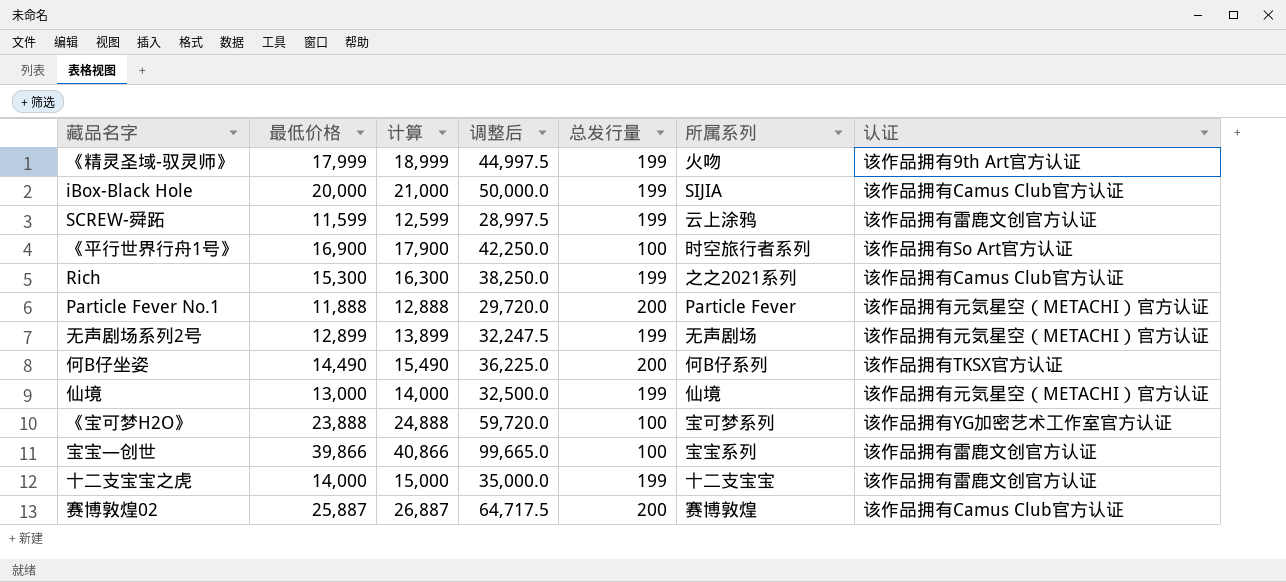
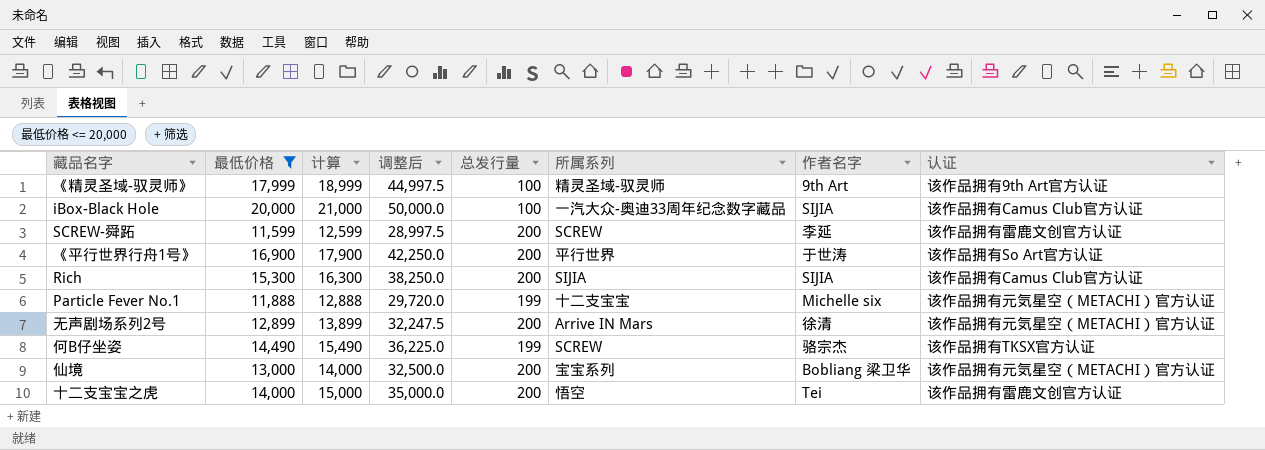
filter: none -> 最低价格 <= 20,000
column 作者名字 | position: none -> 7
《精灵圣域-驭灵师》 | 总发行量: 199 -> 100
《精灵圣域-驭灵师》 | 所属系列: 火吻 -> 精灵圣域-驭灵师
iBox-Black Hole | 总发行量: 199 -> 100
iBox-Black Hole | 所属系列: SIJIA -> 一汽大众-奥迪33周年纪念数字藏品
SCREW-舜跖 | 总发行量: 199 -> 200
SCREW-舜跖 | 所属系列: 云上涂鸦 -> SCREW
《平行世界行舟1号》 | 总发行量: 100 -> 200
《平行世界行舟1号》 | 所属系列: 时空旅行者系列 -> 平行世界
Rich | 总发行量: 199 -> 200
Rich | 所属系列: 之之2021系列 -> SIJIA
Particle Fever No.1 | 总发行量: 200 -> 199
Particle Fever No.1 | 所属系列: Particle Fever -> 十二支宝宝
无声剧场系列2号 | 总发行量: 199 -> 200
无声剧场系列2号 | 所属系列: 无声剧场 -> Arrive IN Mars
何B仔坐姿 | 总发行量: 200 -> 199
何B仔坐姿 | 所属系列: 何B仔系列 -> SCREW
仙境 | 总发行量: 199 -> 200
仙境 | 所属系列: 仙境 -> 宝宝系列
十二支宝宝之虎 | 总发行量: 199 -> 200
十二支宝宝之虎 | 所属系列: 十二支宝宝 -> 悟空

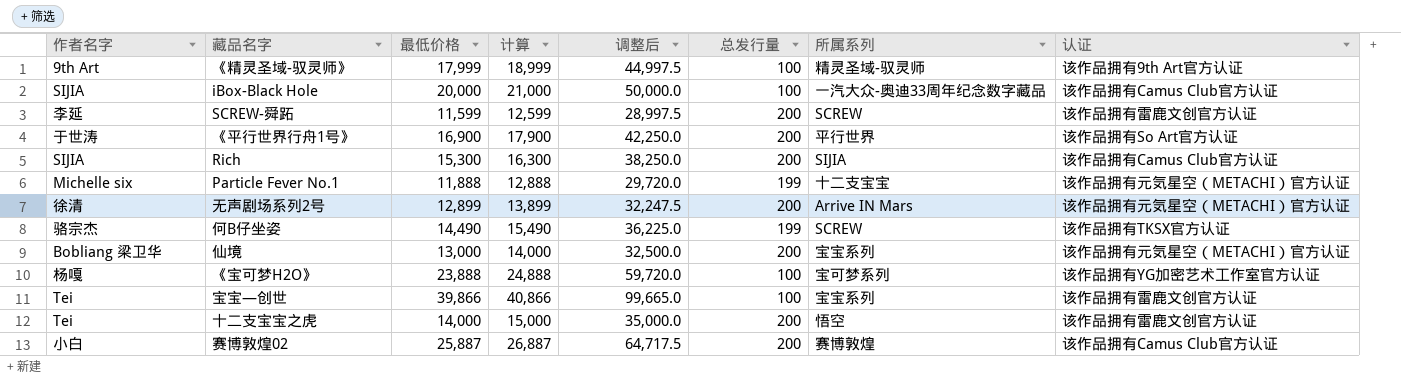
filter: 最低价格 <= 20,000 -> none
column 作者名字 | position: 7 -> 1

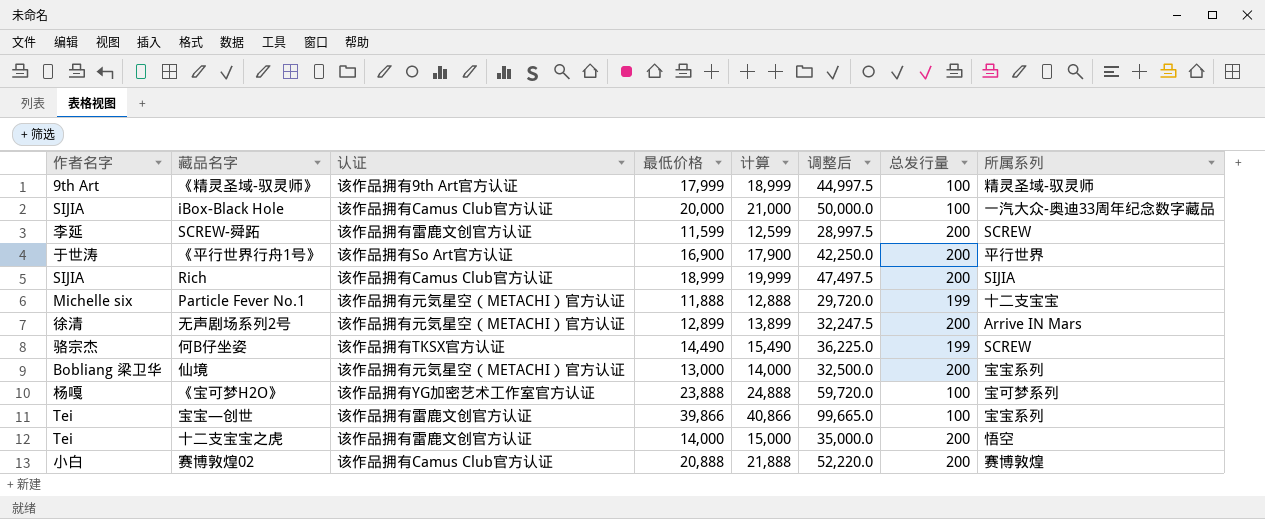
column 认证 | position: 8 -> 3
Rich | 最低价格: 15,300 -> 18,999
Rich | 计算: 16,300 -> 19,999
Rich | 调整后: 38,250.0 -> 47,497.5
赛博敦煌02 | 最低价格: 25,887 -> 20,888
赛博敦煌02 | 计算: 26,887 -> 21,888
赛博敦煌02 | 调整后: 64,717.5 -> 52,220.0

